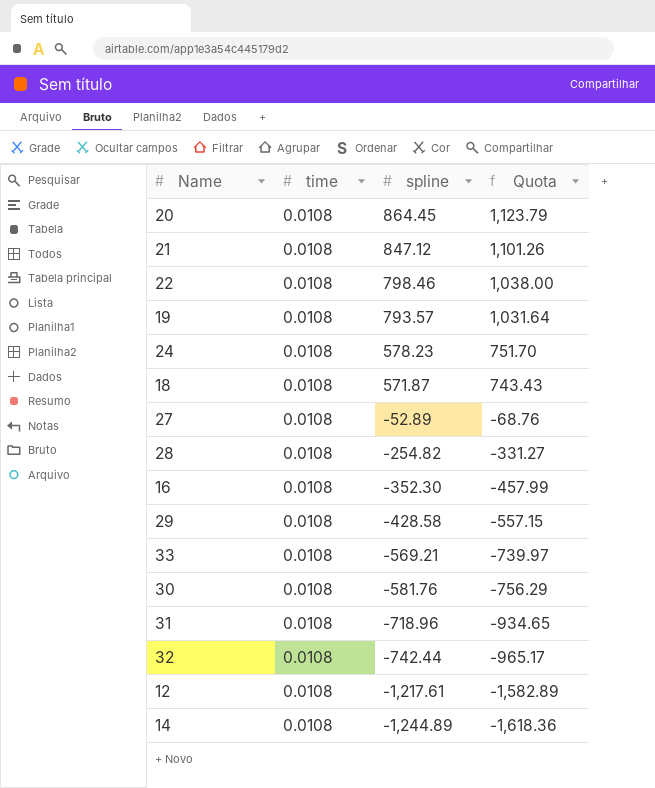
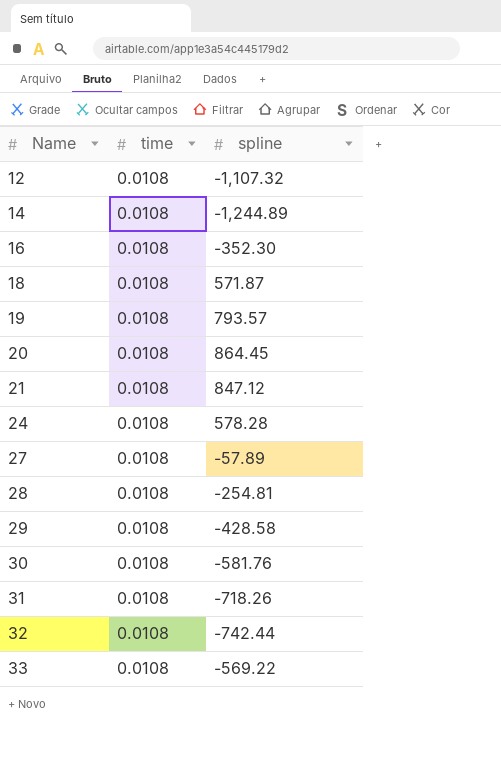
row order: spline descending -> Name ascending
column Quota | formula: [spline] * 1.3 -> none
row 22: 0.0108 | 798.46 | 1,038.00 -> none
12 | spline: -1,217.61 -> -1,107.32
24 | spline: 578.23 -> 578.28
27 | spline: -52.89 -> -57.89
28 | spline: -254.82 -> -254.81
31 | spline: -718.96 -> -718.26
33 | spline: -569.21 -> -569.22

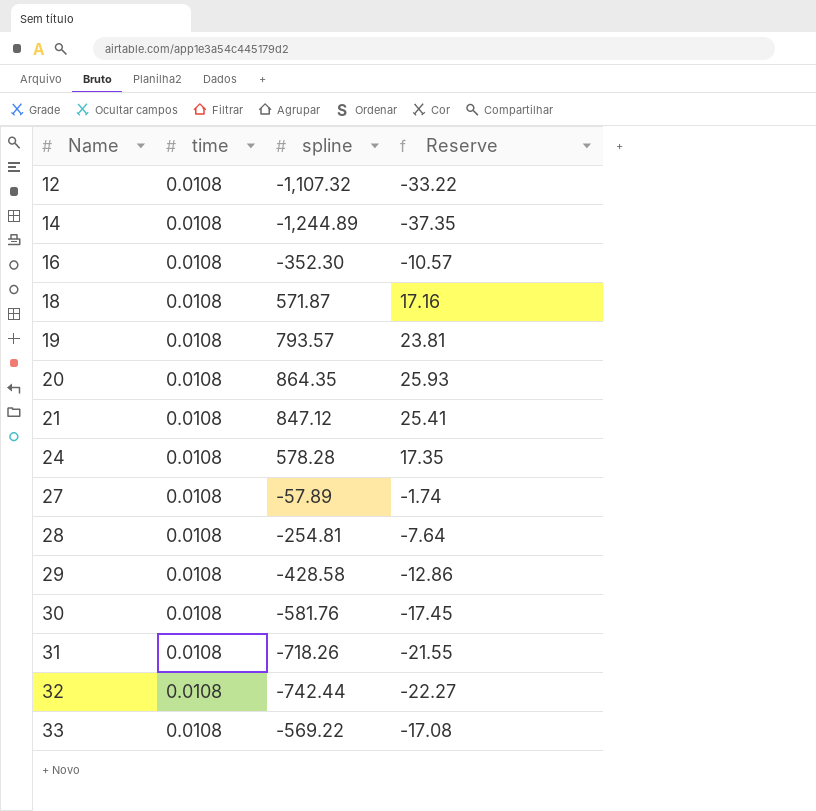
column Reserve | formula: none -> [spline] * 0.03
20 | spline: 864.45 -> 864.35

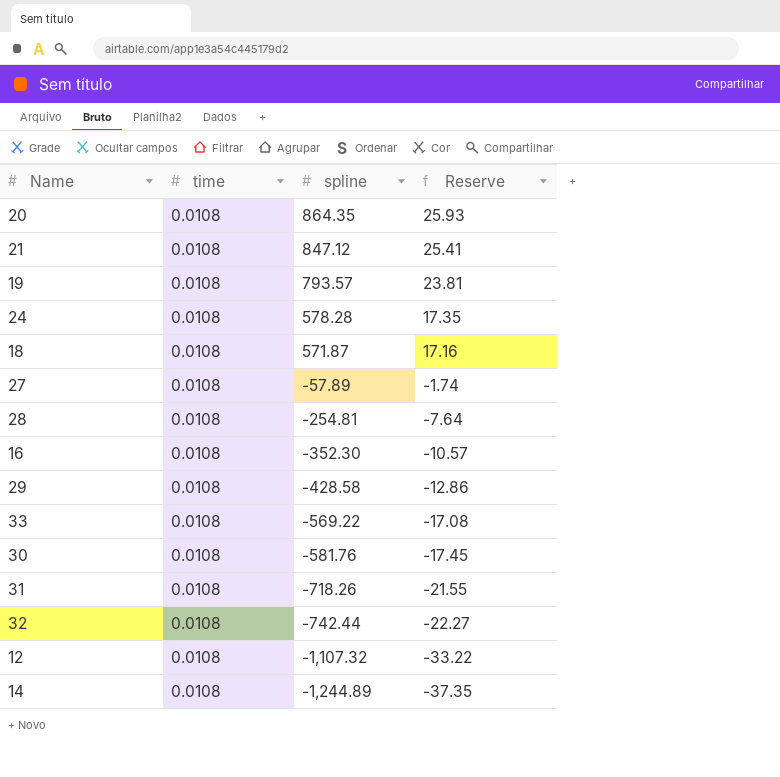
row order: Name ascending -> spline descending

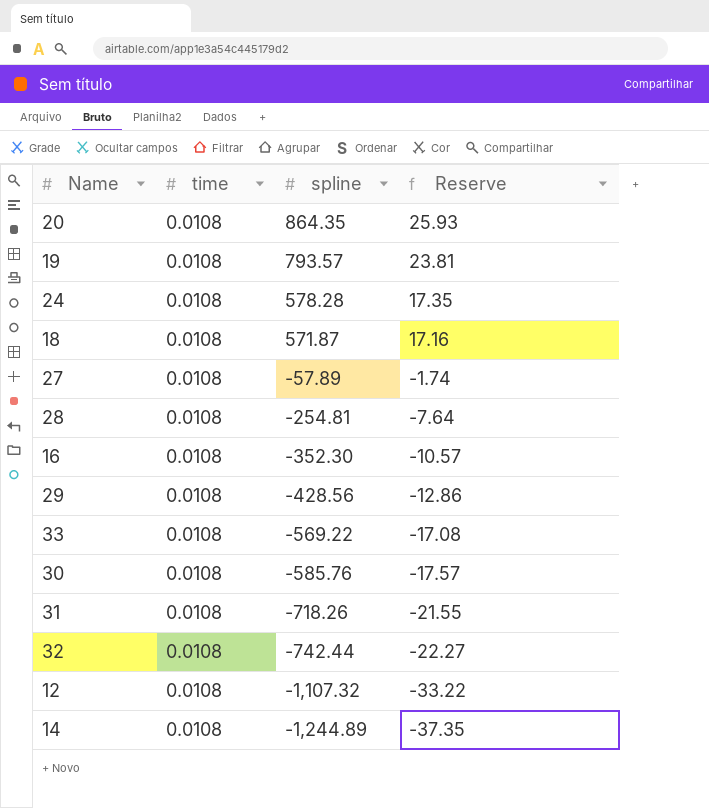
row 21: 0.0108 | 847.12 | 25.41 -> none
29 | spline: -428.58 -> -428.56
30 | spline: -581.76 -> -585.76
30 | Reserve: -17.45 -> -17.57

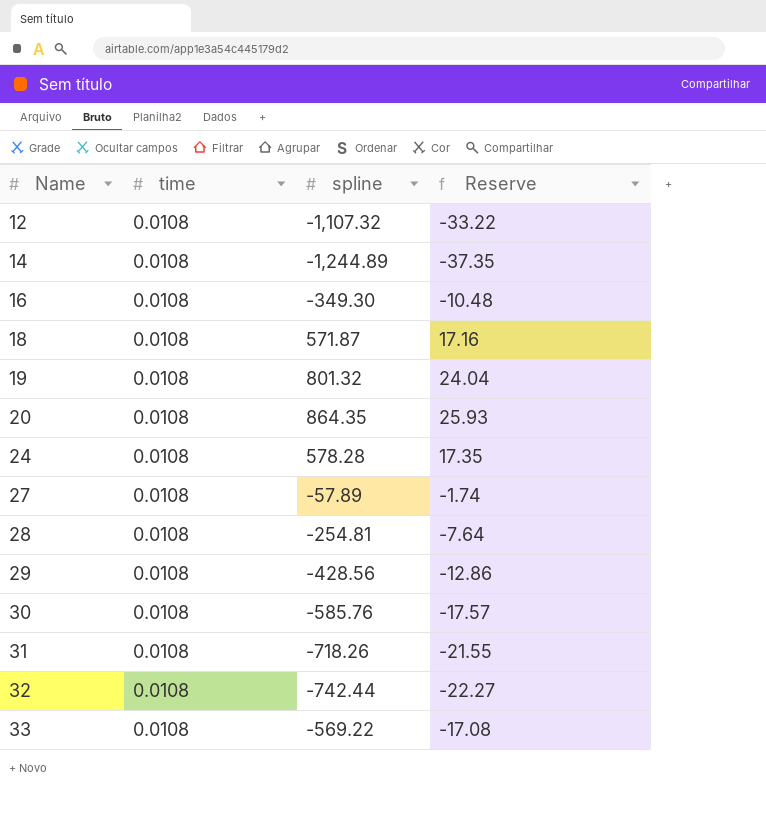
row order: spline descending -> Name ascending
16 | spline: -352.30 -> -349.30
16 | Reserve: -10.57 -> -10.48
19 | spline: 793.57 -> 801.32
19 | Reserve: 23.81 -> 24.04

